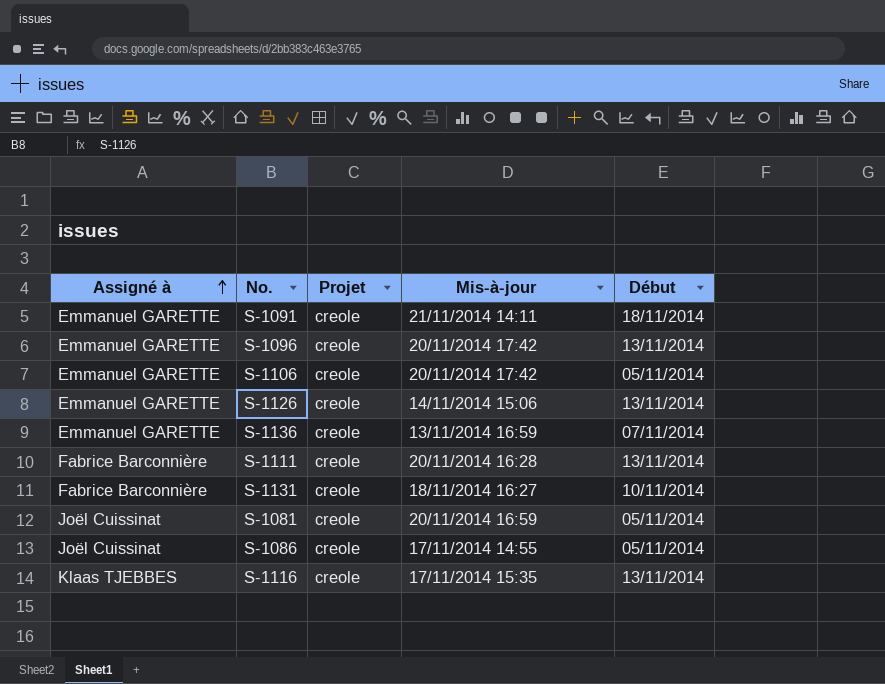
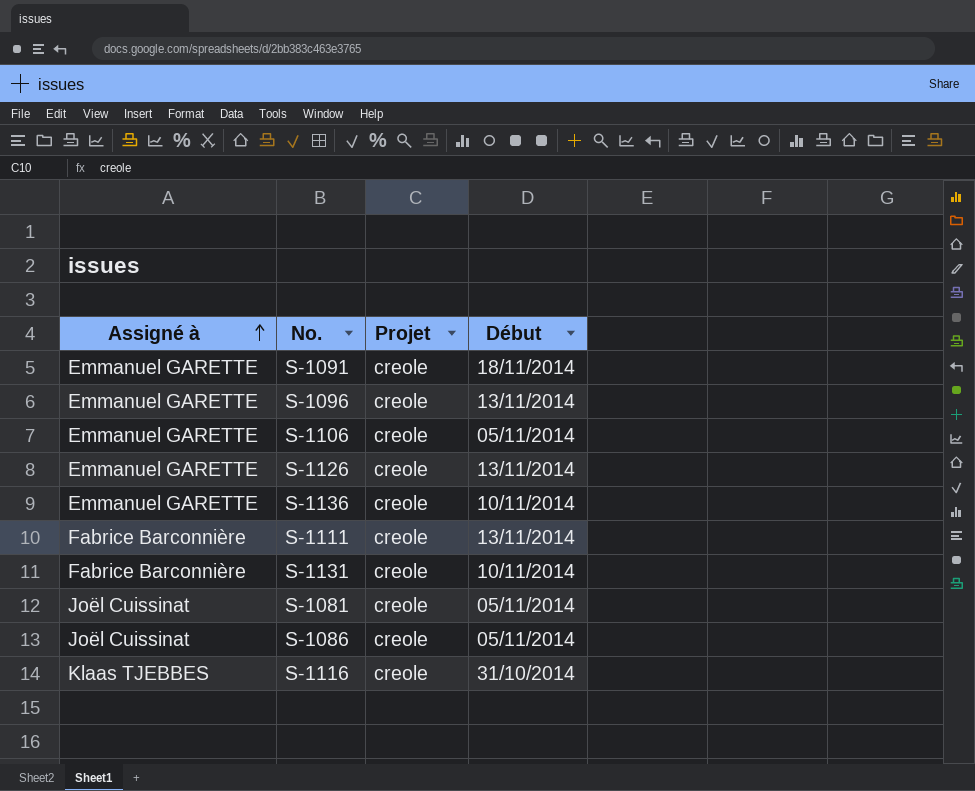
column Mis-à-jour | position: 4 -> none
S-1136 | Début: 07/11/2014 -> 10/11/2014
S-1116 | Début: 13/11/2014 -> 31/10/2014

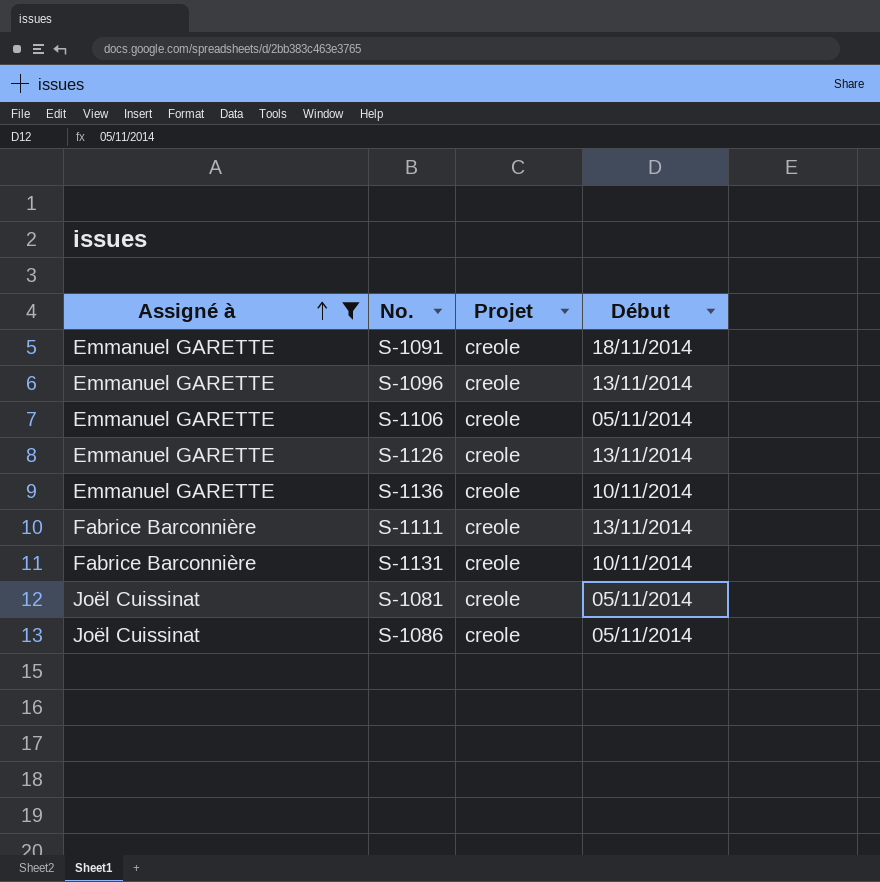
filter: none -> Assigné à != Klaas TJEBBES

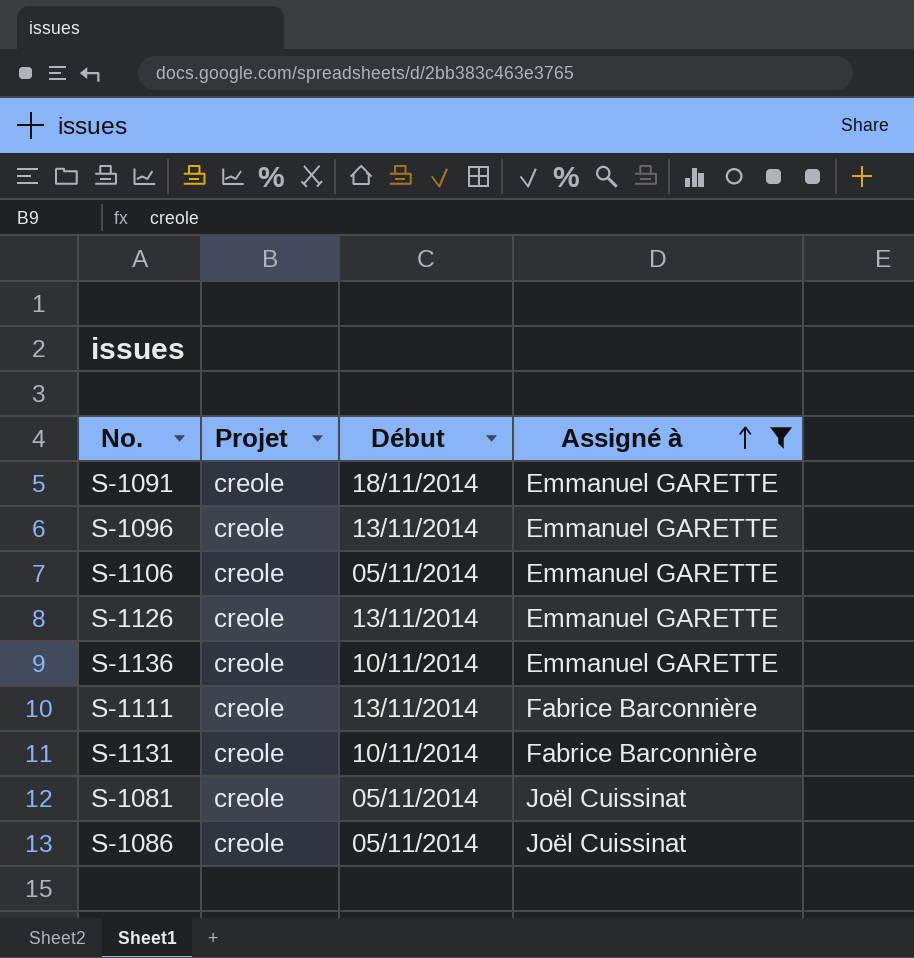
column Assigné à | position: 1 -> 4

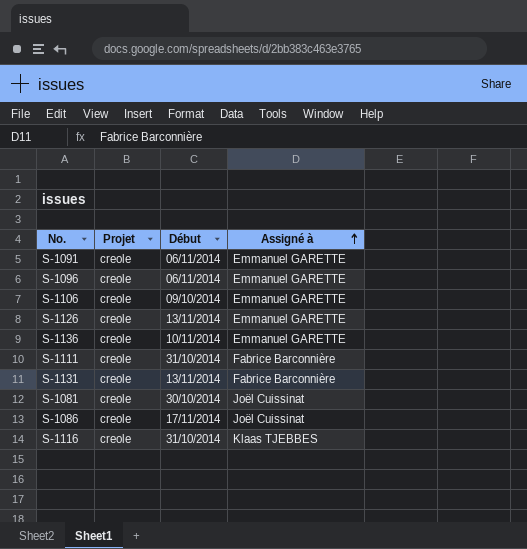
filter: Assigné à != Klaas TJEBBES -> none
S-1091 | Début: 18/11/2014 -> 06/11/2014
S-1096 | Début: 13/11/2014 -> 06/11/2014
S-1106 | Début: 05/11/2014 -> 09/10/2014
S-1111 | Début: 13/11/2014 -> 31/10/2014
S-1131 | Début: 10/11/2014 -> 13/11/2014
S-1081 | Début: 05/11/2014 -> 30/10/2014
S-1086 | Début: 05/11/2014 -> 17/11/2014

